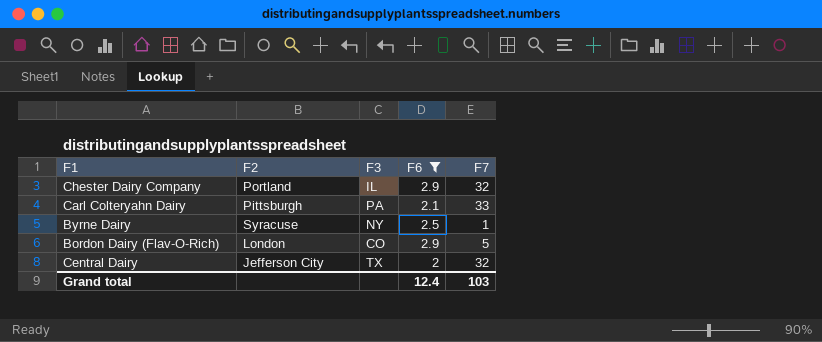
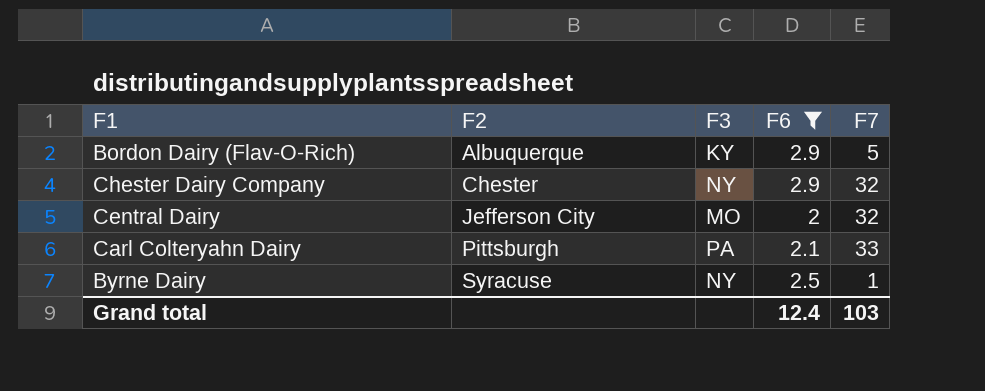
row order: none -> F2 ascending
Bordon Dairy (Flav-O-Rich) | F2: London -> Albuquerque
Bordon Dairy (Flav-O-Rich) | F3: CO -> KY
Chester Dairy Company | F2: Portland -> Chester
Chester Dairy Company | F3: IL -> NY
Central Dairy | F3: TX -> MO

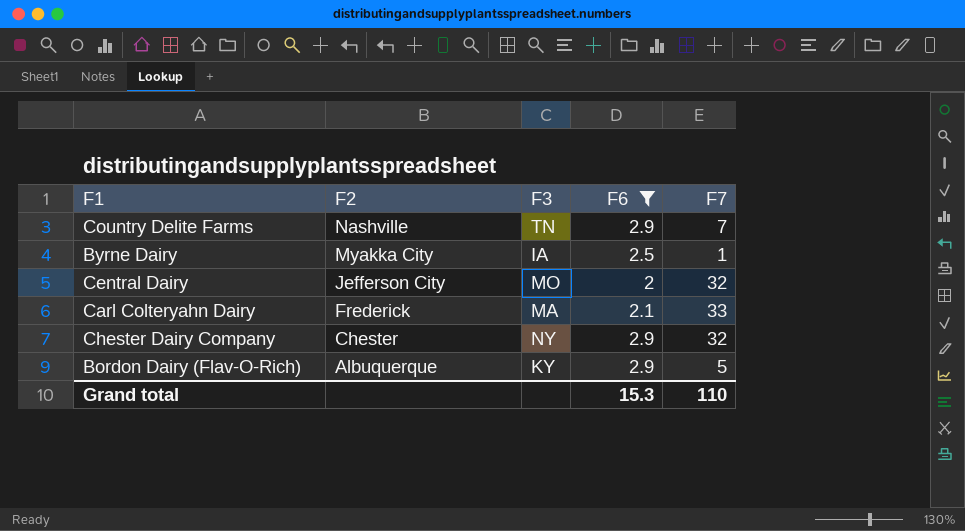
row order: F2 ascending -> F2 descending
row Country Delite Farms: none -> Nashville | TN | 2.9 | 7
Byrne Dairy | F2: Syracuse -> Myakka City
Byrne Dairy | F3: NY -> IA
Carl Colteryahn Dairy | F2: Pittsburgh -> Frederick
Carl Colteryahn Dairy | F3: PA -> MA
Grand total | F6: 12.4 -> 15.3
Grand total | F7: 103 -> 110

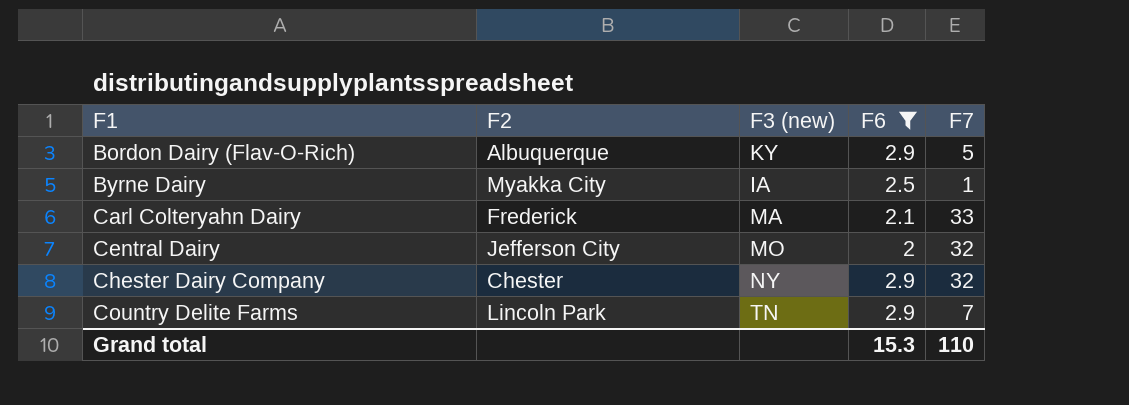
row order: F2 descending -> F1 ascending
column name: F3 -> F3 (new)
Country Delite Farms | F2: Nashville -> Lincoln Park

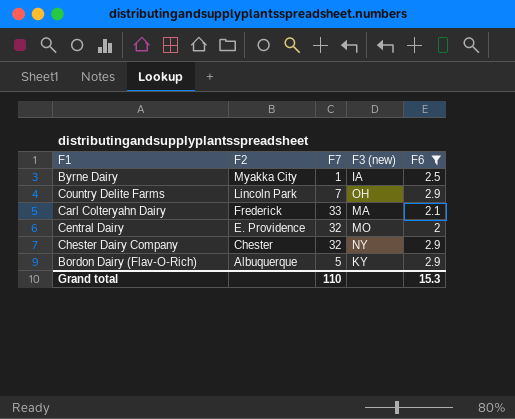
row order: F1 ascending -> F2 descending
column F7 | position: 5 -> 3
Country Delite Farms | F3 (new): TN -> OH
Central Dairy | F2: Jefferson City -> E. Providence

